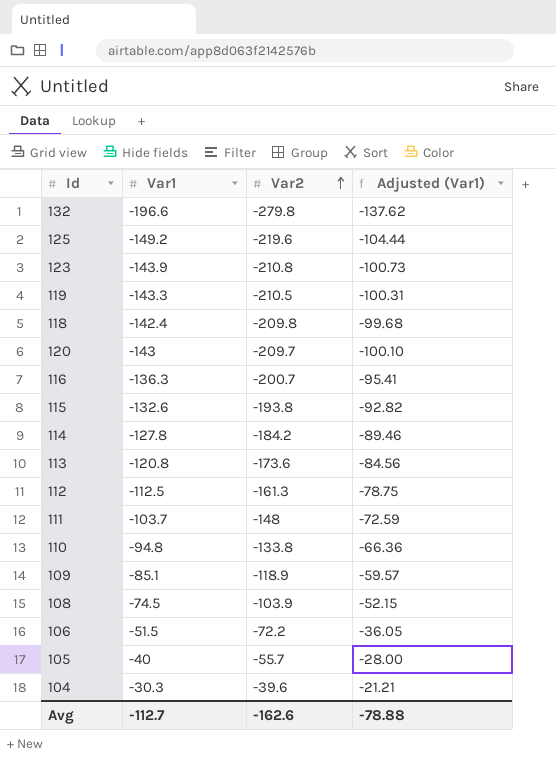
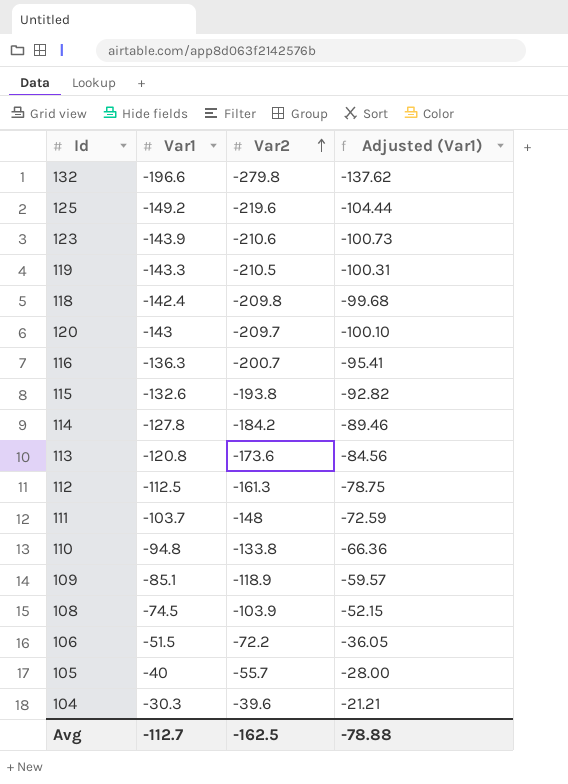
123 | Var2: -210.8 -> -210.6
Avg | Var2: -162.6 -> -162.5

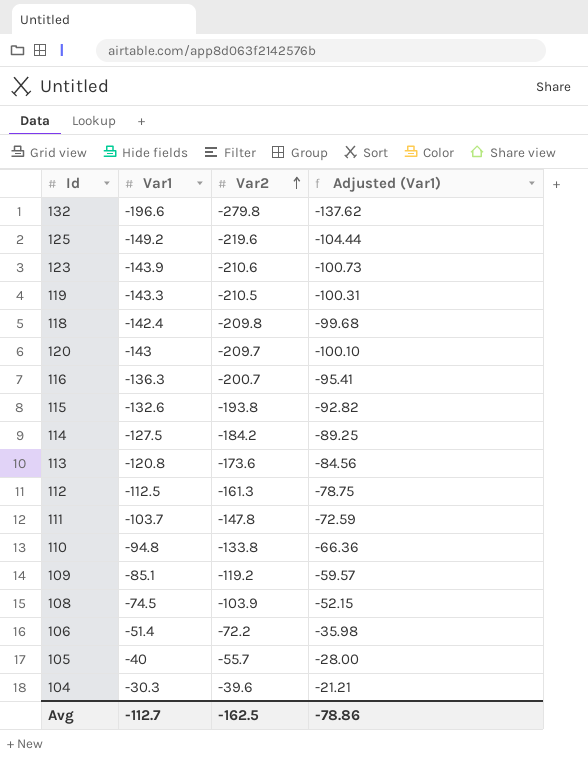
114 | Var1: -127.8 -> -127.5
114 | Adjusted (Var1): -89.46 -> -89.25
111 | Var2: -148 -> -147.8
109 | Var2: -118.9 -> -119.2
106 | Var1: -51.5 -> -51.4
106 | Adjusted (Var1): -36.05 -> -35.98
Avg | Adjusted (Var1): -78.88 -> -78.86

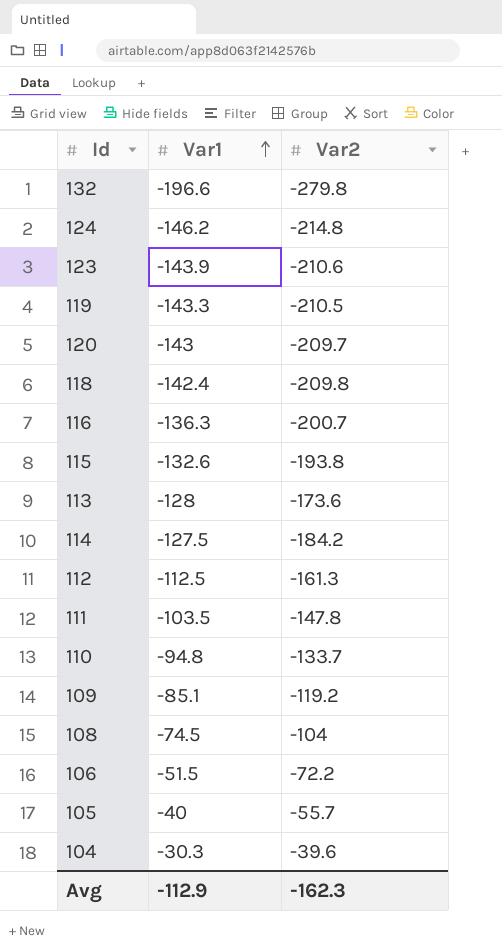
row order: Var2 ascending -> Var1 ascending
column Adjusted (Var1) | formula: [Var1] * 0.7 -> none
row 125: -149.2 | -219.6 | -104.44 -> none
row 124: none -> -146.2 | -214.8
113 | Var1: -120.8 -> -128
111 | Var1: -103.7 -> -103.5
110 | Var2: -133.8 -> -133.7
108 | Var2: -103.9 -> -104
106 | Var1: -51.4 -> -51.5
Avg | Var1: -112.7 -> -112.9
Avg | Var2: -162.5 -> -162.3

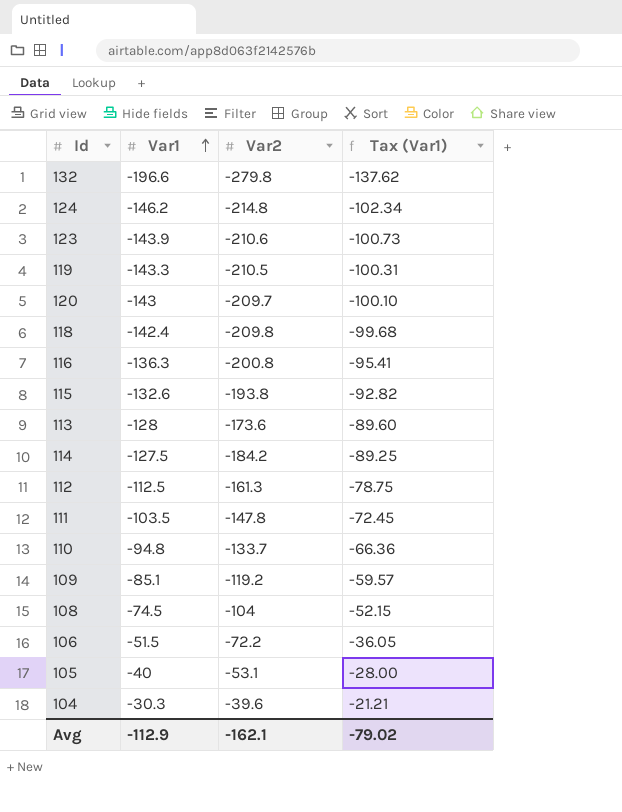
column Tax (Var1) | formula: none -> [Var1] * 0.7
116 | Var2: -200.7 -> -200.8
105 | Var2: -55.7 -> -53.1
Avg | Var2: -162.3 -> -162.1

